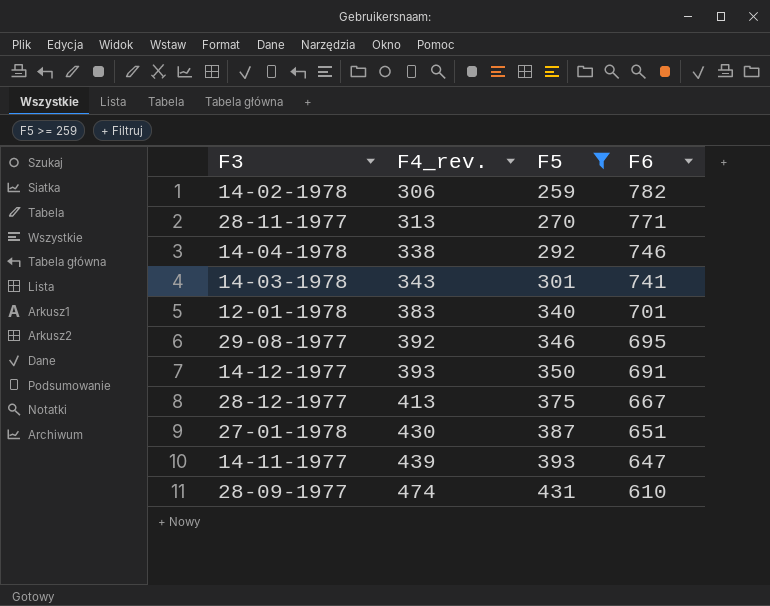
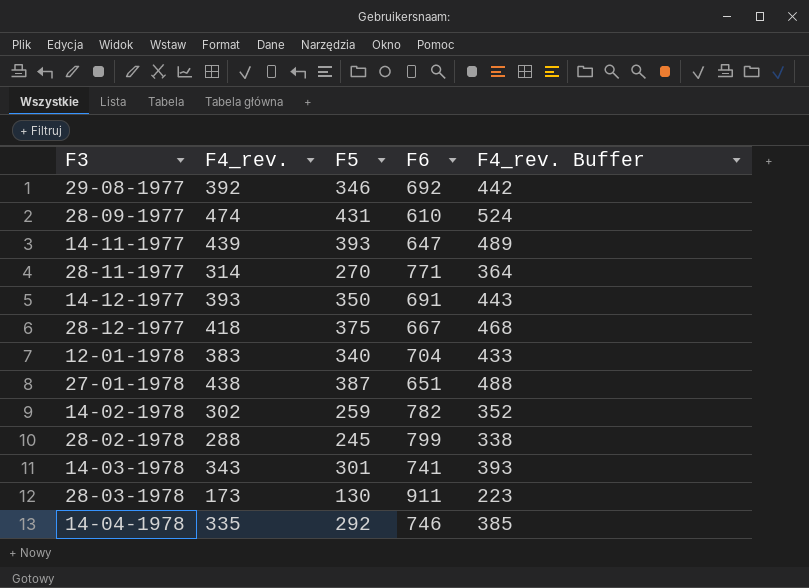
filter: F5 >= 259 -> none
row order: F4_rev. ascending -> F3 ascending
column F4_rev. Buffer | formula: none -> [F4_rev.] + 50
29-08-1977 | F6: 695 -> 692
28-11-1977 | F4_rev.: 313 -> 314
28-12-1977 | F4_rev.: 413 -> 418
12-01-1978 | F6: 701 -> 704
27-01-1978 | F4_rev.: 430 -> 438
14-02-1978 | F4_rev.: 306 -> 302
14-04-1978 | F4_rev.: 338 -> 335

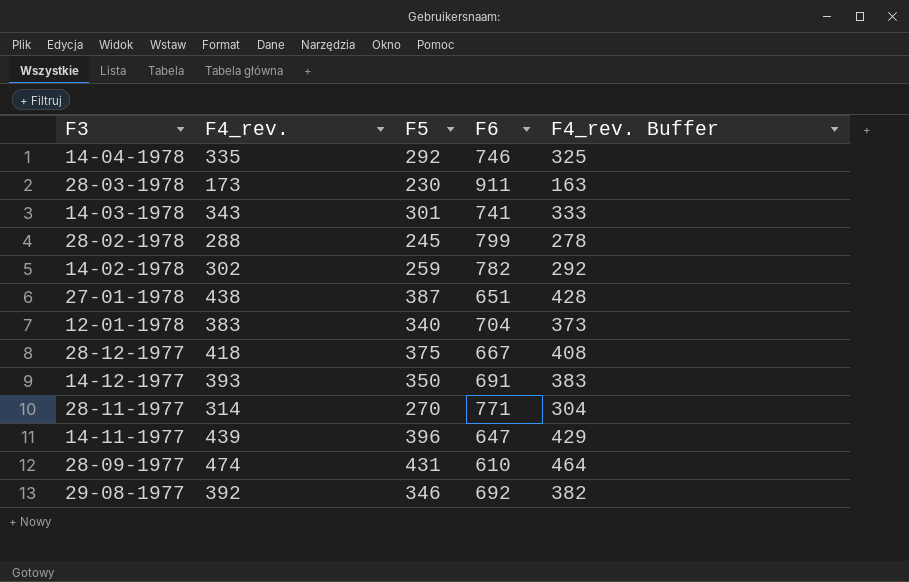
row order: F3 ascending -> F3 descending
column F4_rev. Buffer | formula: [F4_rev.] + 50 -> [F4_rev.] - 10
28-03-1978 | F5: 130 -> 230
14-11-1977 | F5: 393 -> 396

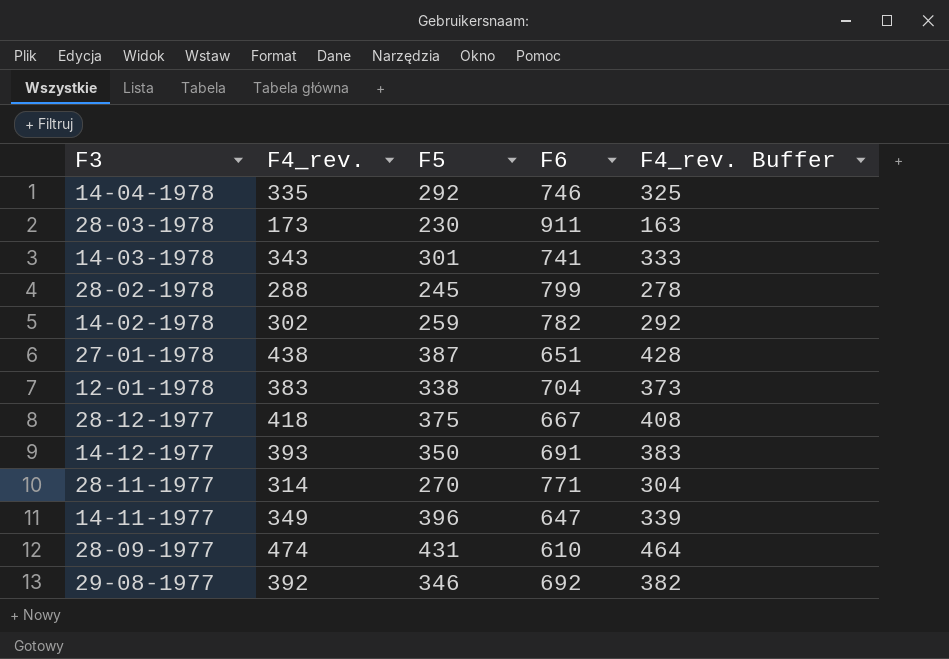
12-01-1978 | F5: 340 -> 338
14-11-1977 | F4_rev.: 439 -> 349
14-11-1977 | F4_rev. Buffer: 429 -> 339

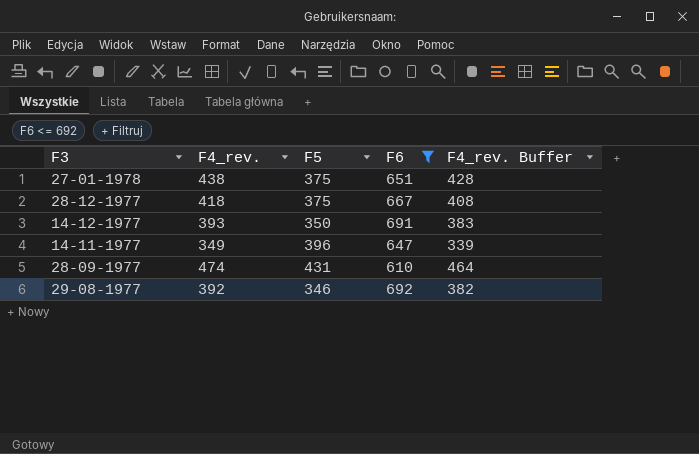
filter: none -> F6 <= 692
27-01-1978 | F5: 387 -> 375

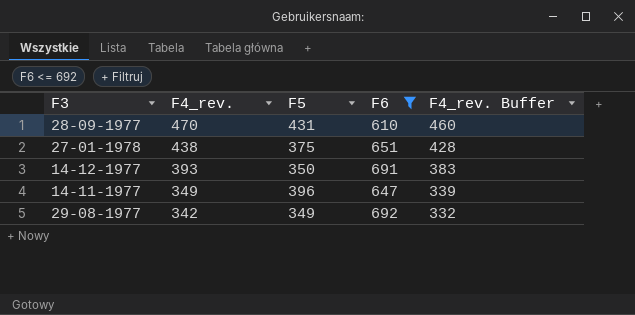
row order: F3 descending -> F4_rev. descending
row 28-12-1977: 418 | 375 | 667 | 408 -> none
28-09-1977 | F4_rev.: 474 -> 470
28-09-1977 | F4_rev. Buffer: 464 -> 460
29-08-1977 | F4_rev.: 392 -> 342
29-08-1977 | F5: 346 -> 349
29-08-1977 | F4_rev. Buffer: 382 -> 332

